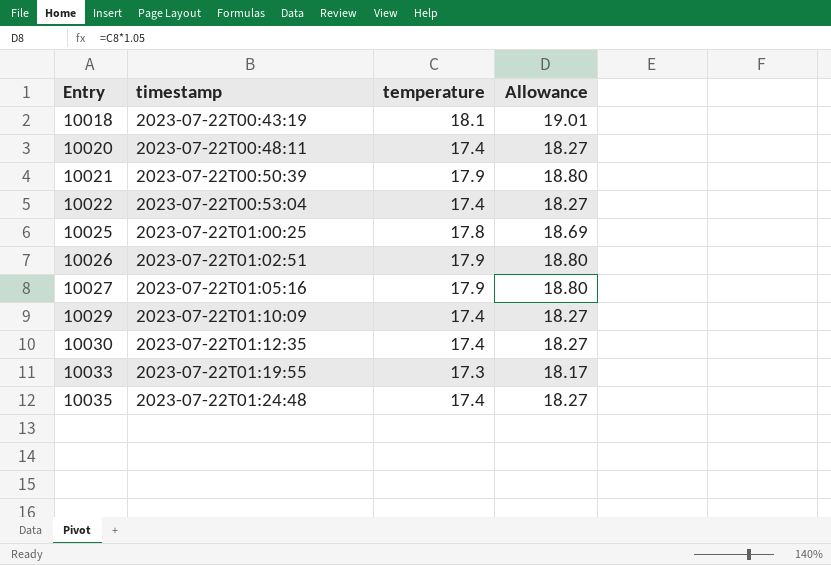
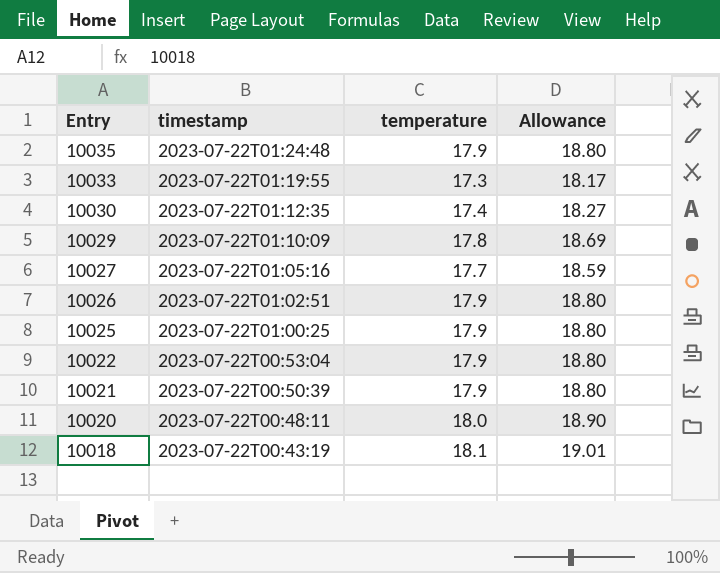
row order: Entry ascending -> Entry descending
10035 | temperature: 17.4 -> 17.9
10035 | Allowance: 18.27 -> 18.80
10029 | temperature: 17.4 -> 17.8
10029 | Allowance: 18.27 -> 18.69
10027 | temperature: 17.9 -> 17.7
10027 | Allowance: 18.80 -> 18.59
10025 | temperature: 17.8 -> 17.9
10025 | Allowance: 18.69 -> 18.80
10022 | temperature: 17.4 -> 17.9
10022 | Allowance: 18.27 -> 18.80
10020 | temperature: 17.4 -> 18.0
10020 | Allowance: 18.27 -> 18.90

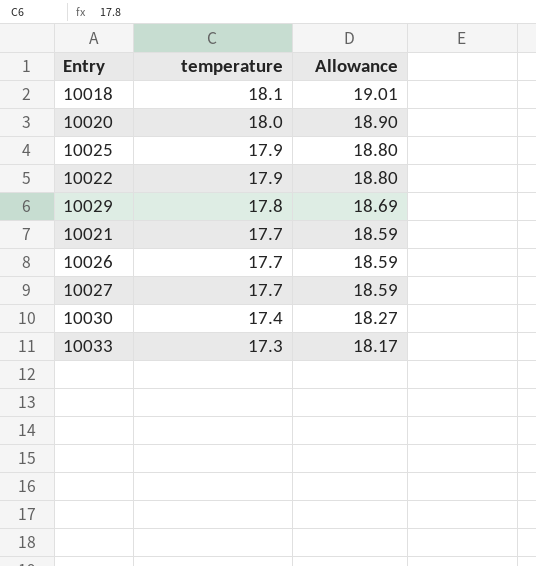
row order: Entry descending -> temperature descending
column timestamp | position: 2 -> none
row 10035: 2023-07-22T01:24:48 | 17.9 | 18.80 -> none
10021 | temperature: 17.9 -> 17.7
10021 | Allowance: 18.80 -> 18.59
10026 | temperature: 17.9 -> 17.7
10026 | Allowance: 18.80 -> 18.59

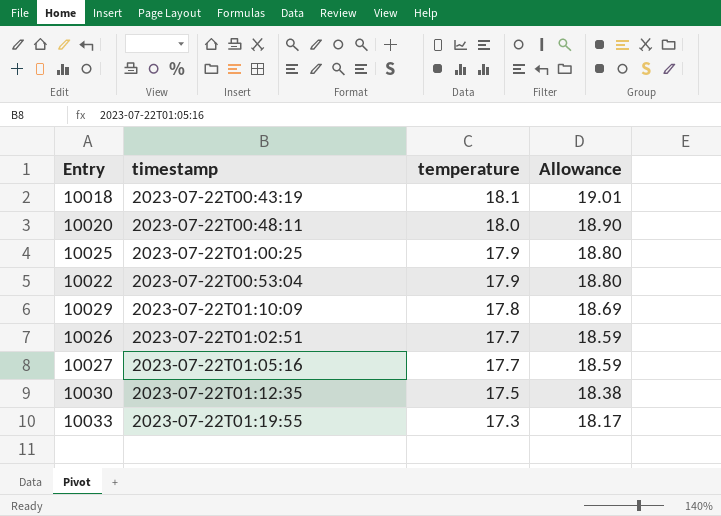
column timestamp | position: none -> 2
row 10021: 17.7 | 18.59 -> none
10030 | temperature: 17.4 -> 17.5
10030 | Allowance: 18.27 -> 18.38

